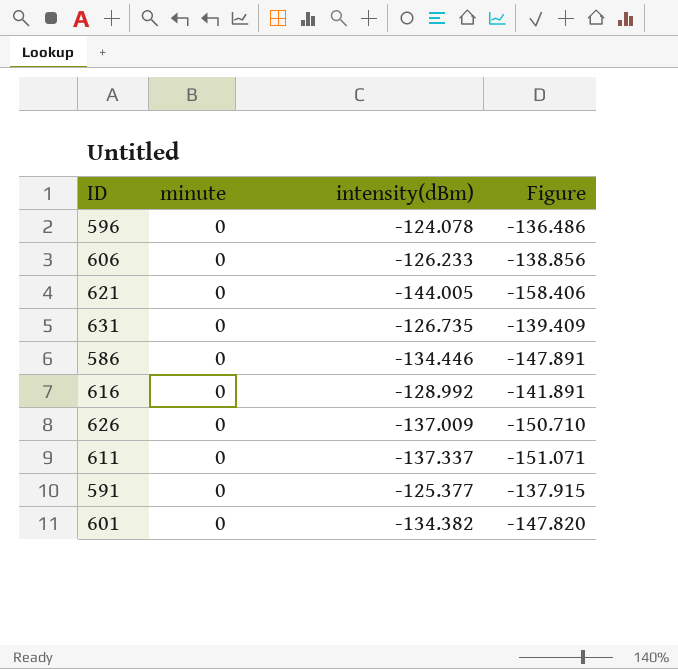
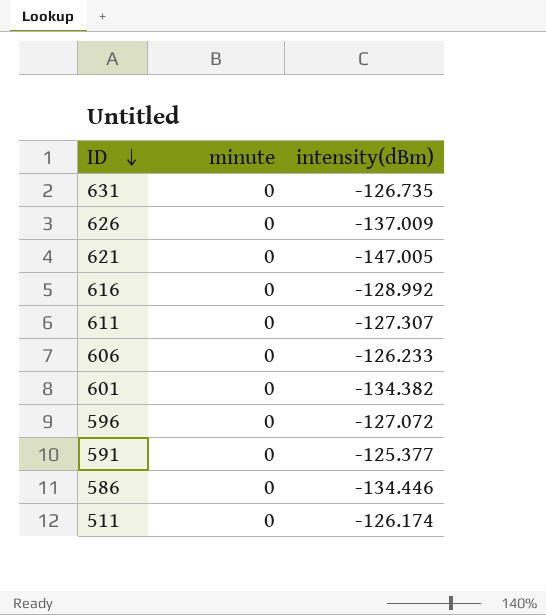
row order: none -> ID descending
column Figure | formula: [intensity(dBm)] * 1.1 -> none
621 | intensity(dBm): -144.005 -> -147.005
611 | intensity(dBm): -137.337 -> -127.307
596 | intensity(dBm): -124.078 -> -127.072
row 511: none -> 0 | -126.174

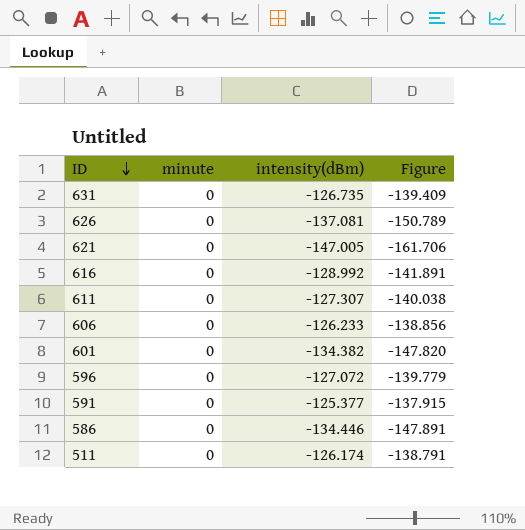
column Figure | formula: none -> [intensity(dBm)] * 1.1
626 | intensity(dBm): -137.009 -> -137.081

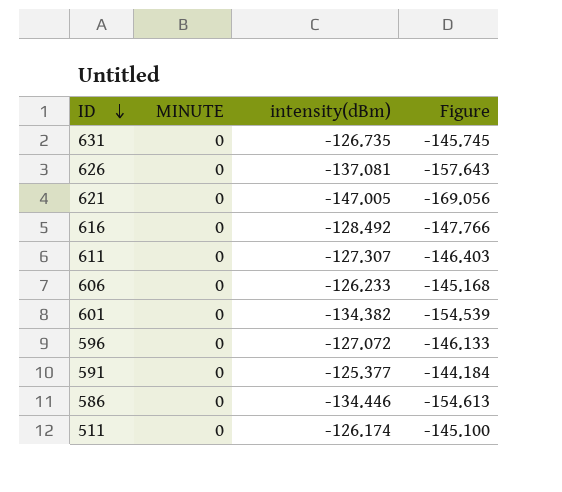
column name: minute -> MINUTE
column Figure | formula: [intensity(dBm)] * 1.1 -> [intensity(dBm)] * 1.15
616 | intensity(dBm): -128.992 -> -128.492

